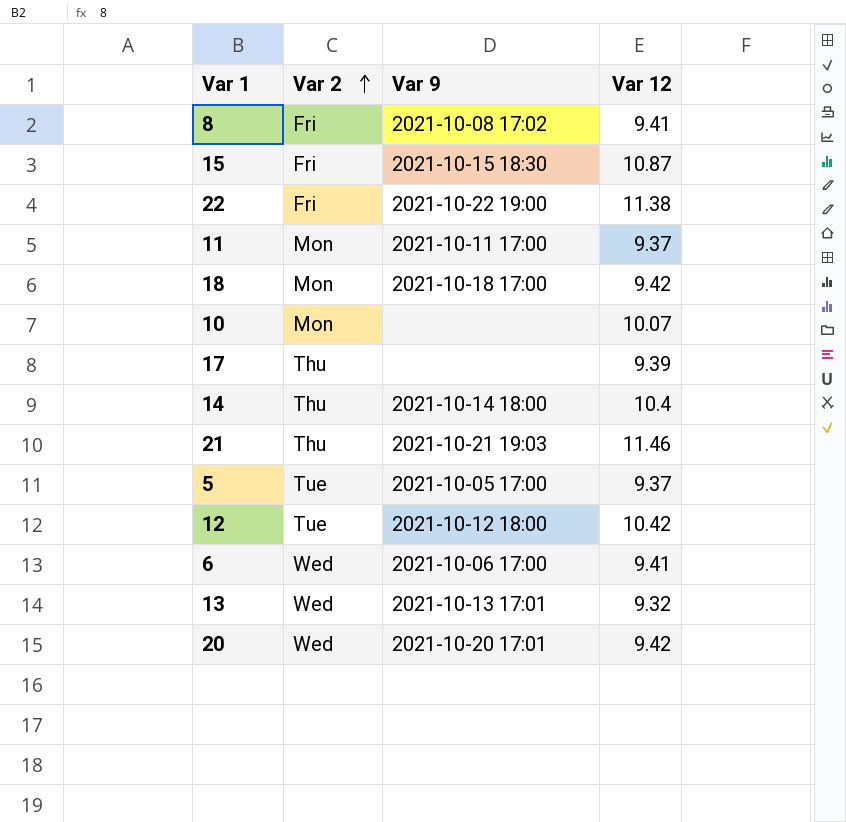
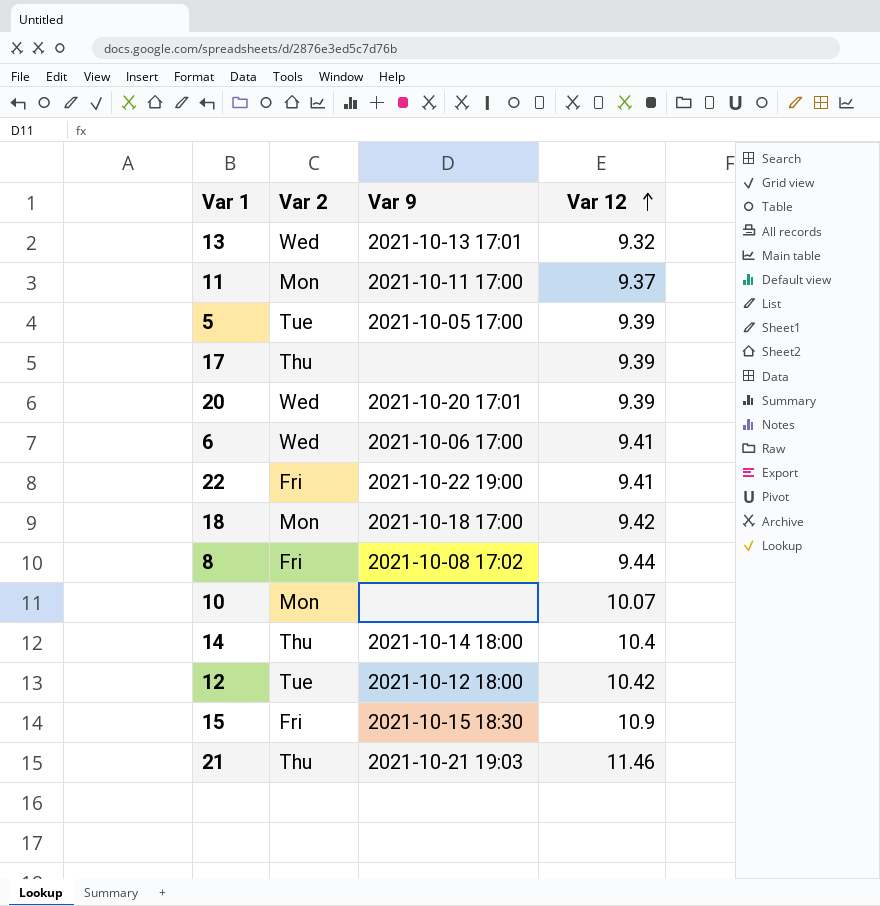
row order: Var 2 ascending -> Var 12 ascending
5 | Var 12: 9.37 -> 9.39
20 | Var 12: 9.42 -> 9.39
22 | Var 12: 11.38 -> 9.41
8 | Var 12: 9.41 -> 9.44
15 | Var 12: 10.87 -> 10.9

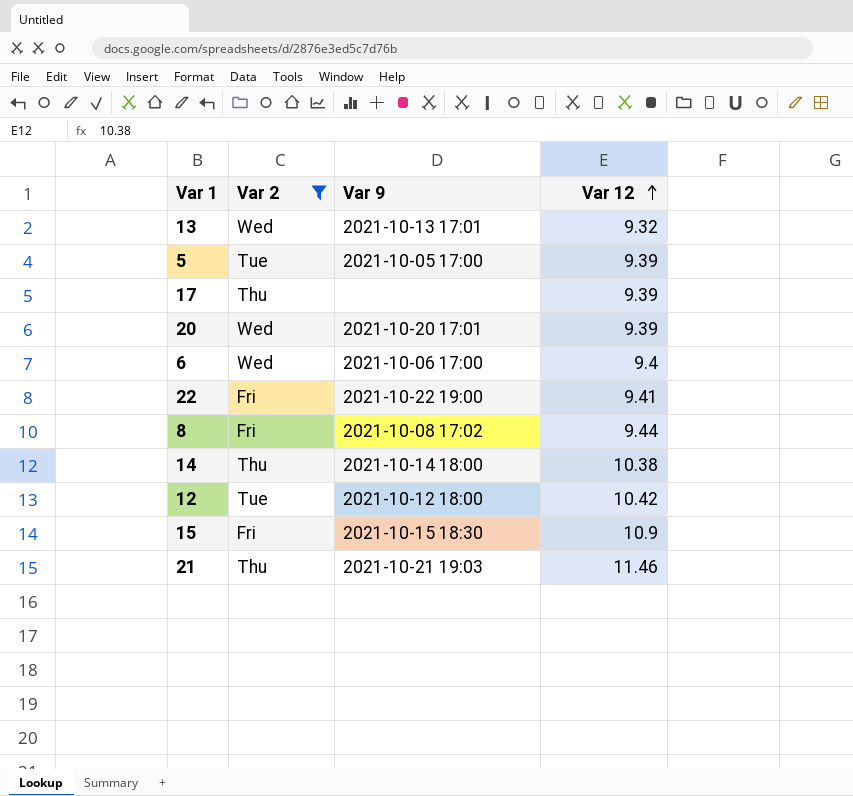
filter: none -> Var 2 != Mon
6 | Var 12: 9.41 -> 9.4
14 | Var 12: 10.4 -> 10.38

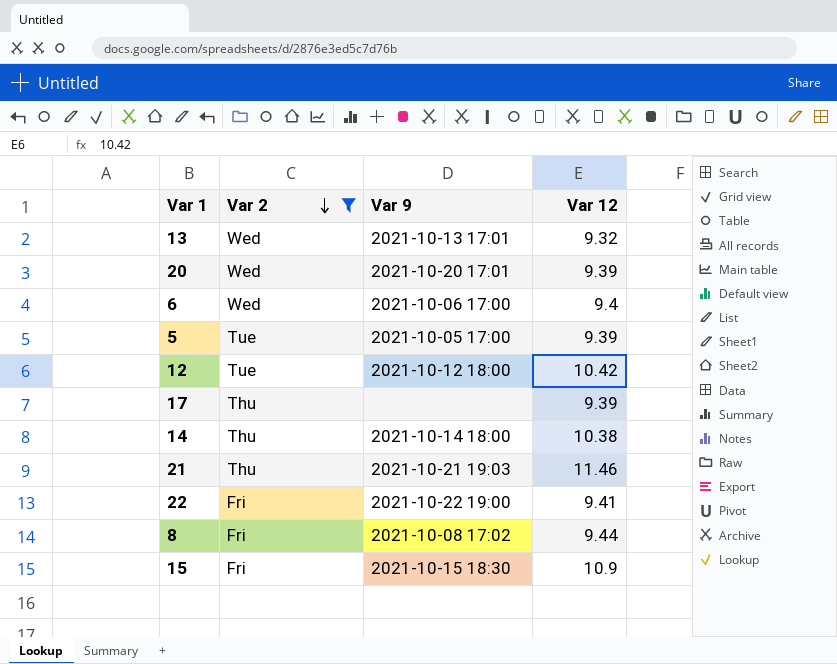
row order: Var 12 ascending -> Var 2 descending

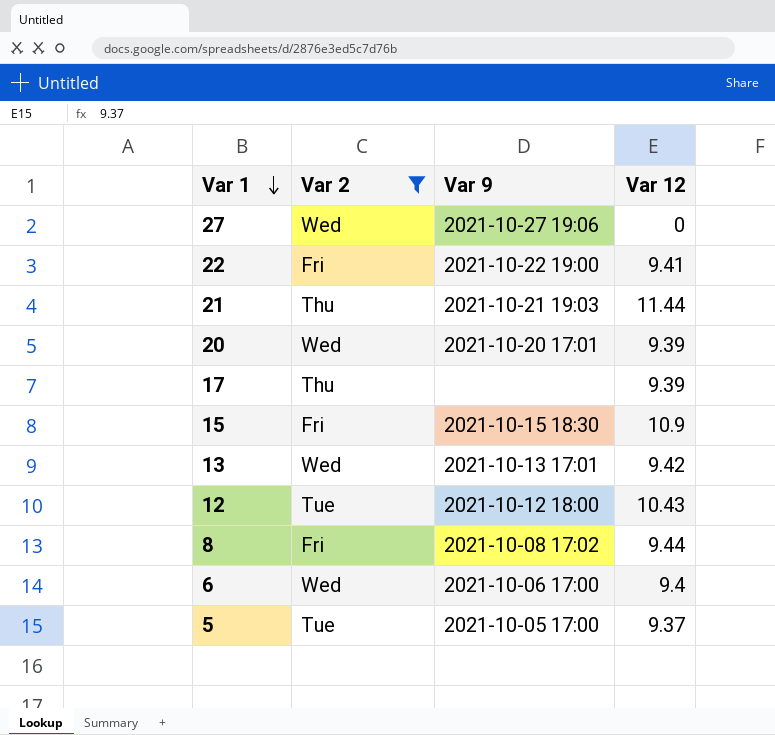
row order: Var 2 descending -> Var 1 descending
row 14: Thu | 2021-10-14 18:00 | 10.38 -> none
row 27: none -> Wed | 2021-10-27 19:06 | 0
21 | Var 12: 11.46 -> 11.44
13 | Var 12: 9.32 -> 9.42
12 | Var 12: 10.42 -> 10.43
5 | Var 12: 9.39 -> 9.37

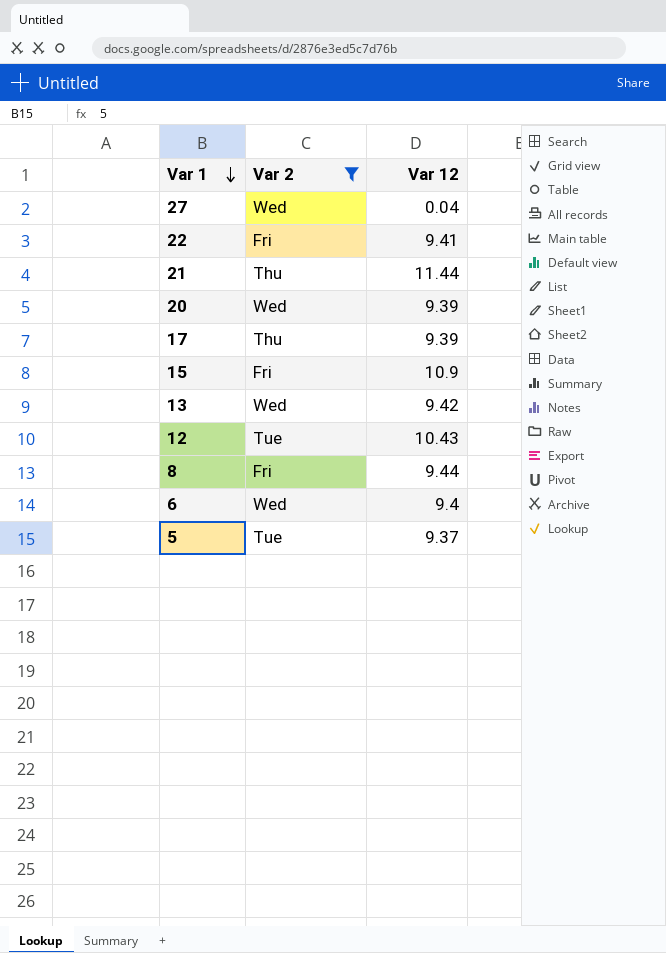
column Var 9 | position: 3 -> none
27 | Var 12: 0 -> 0.04

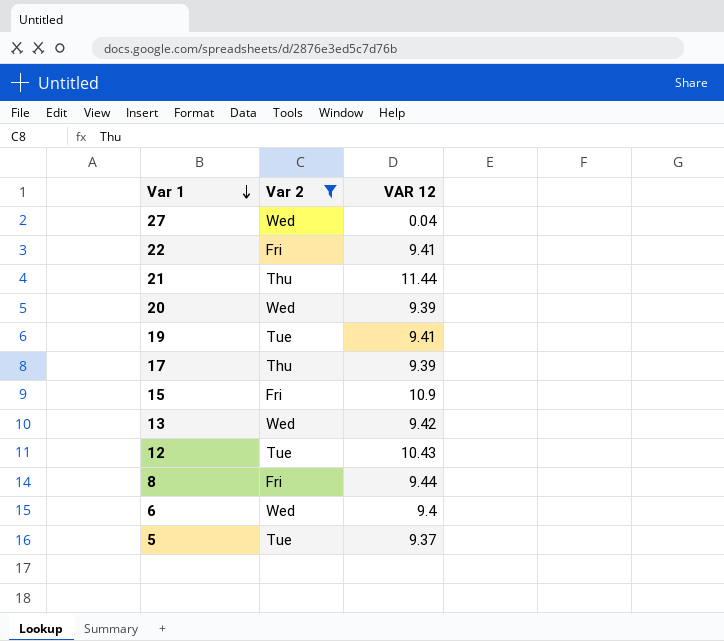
column name: Var 12 -> VAR 12
row 19: none -> Tue | 9.41

